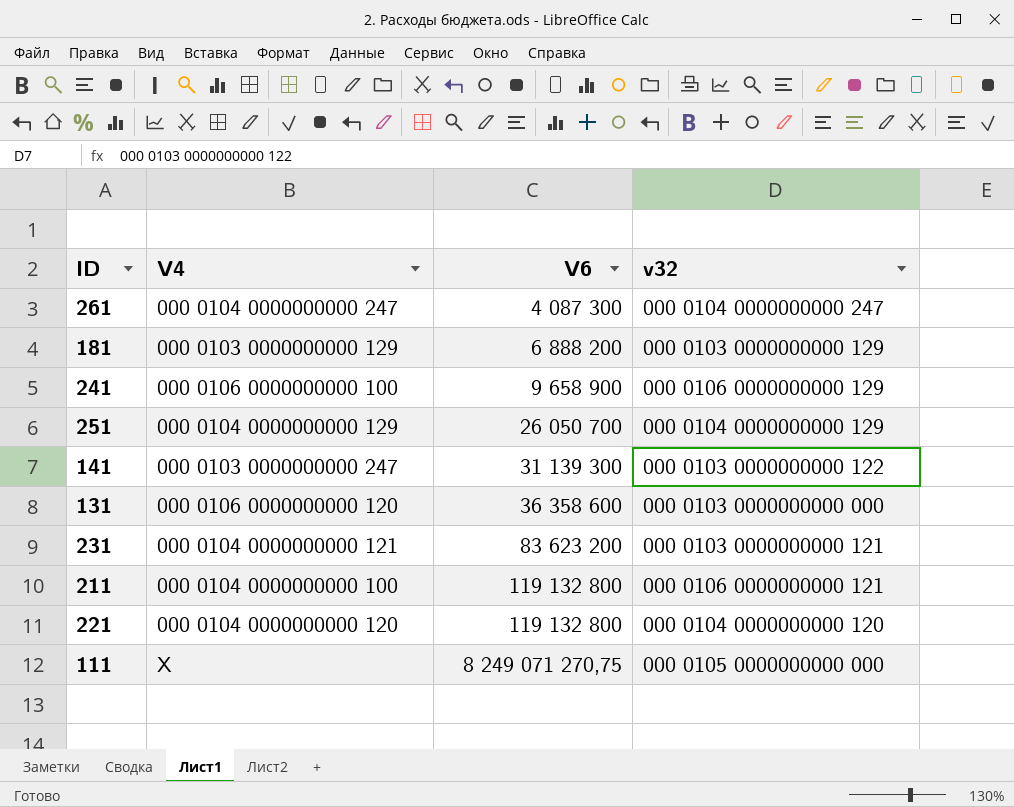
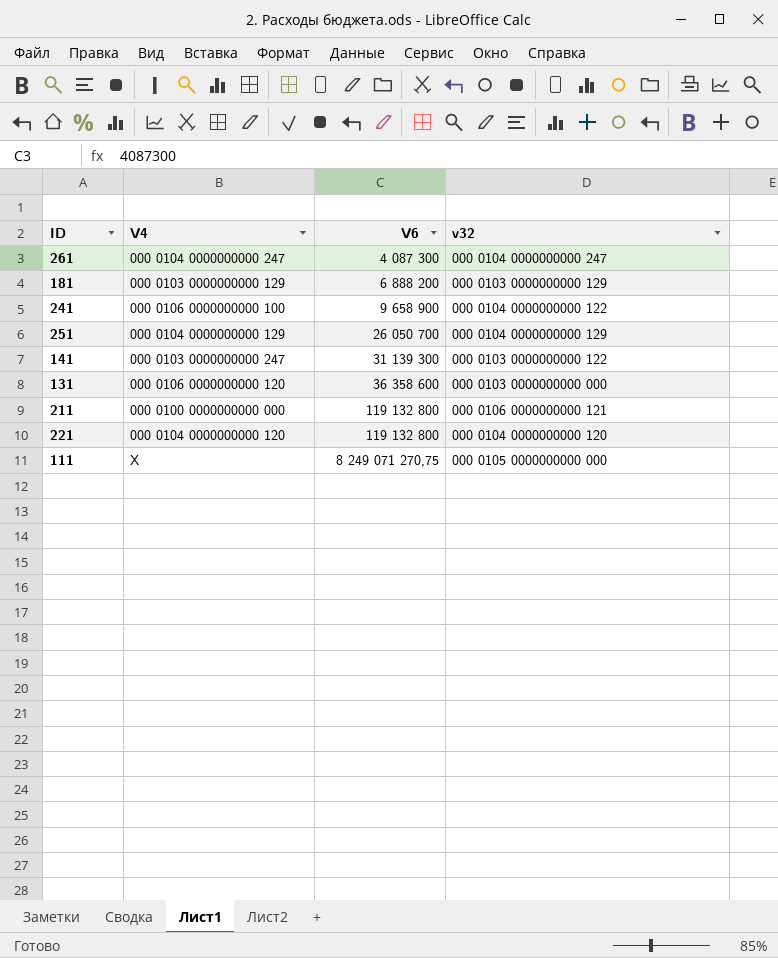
row 231: 000 0104 0000000000 121 | 83 623 200 | 000 0103 0000000000 121 -> none
241 | v32: 000 0106 0000000000 129 -> 000 0104 0000000000 122
211 | V4: 000 0104 0000000000 100 -> 000 0100 0000000000 000

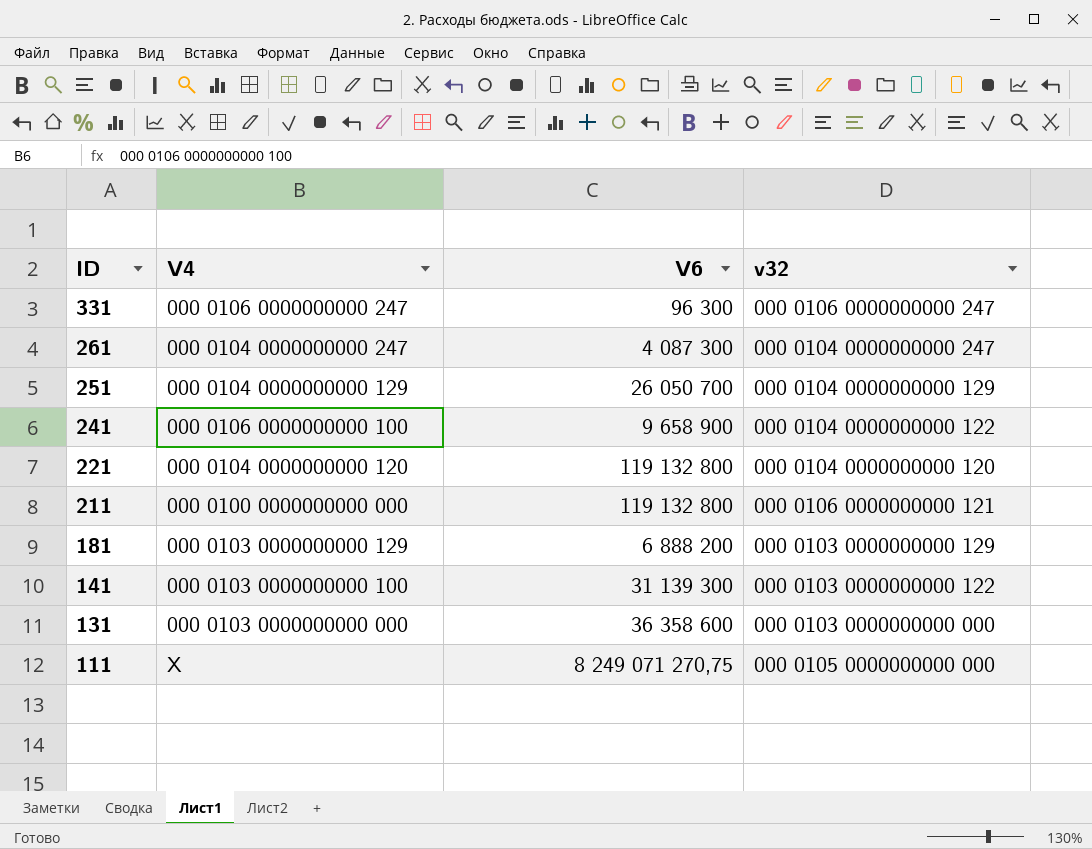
row order: V6 ascending -> ID descending
row 331: none -> 000 0106 0000000000 247 | 96 300 | 000 0106 0000000000 247
141 | V4: 000 0103 0000000000 247 -> 000 0103 0000000000 100
131 | V4: 000 0106 0000000000 120 -> 000 0103 0000000000 000

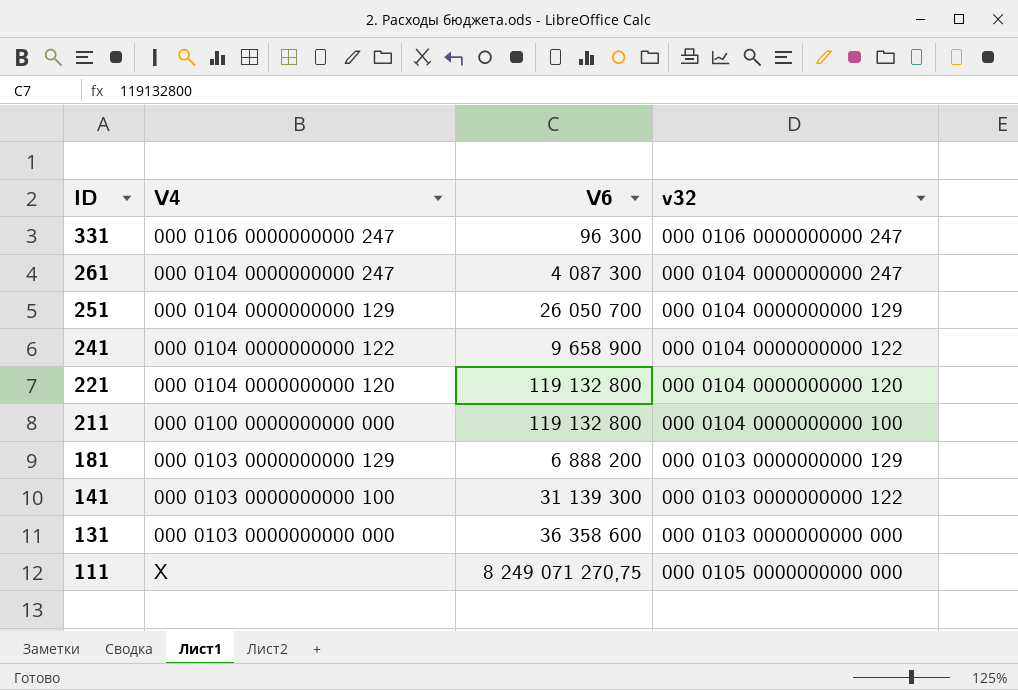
241 | V4: 000 0106 0000000000 100 -> 000 0104 0000000000 122
211 | v32: 000 0106 0000000000 121 -> 000 0104 0000000000 100

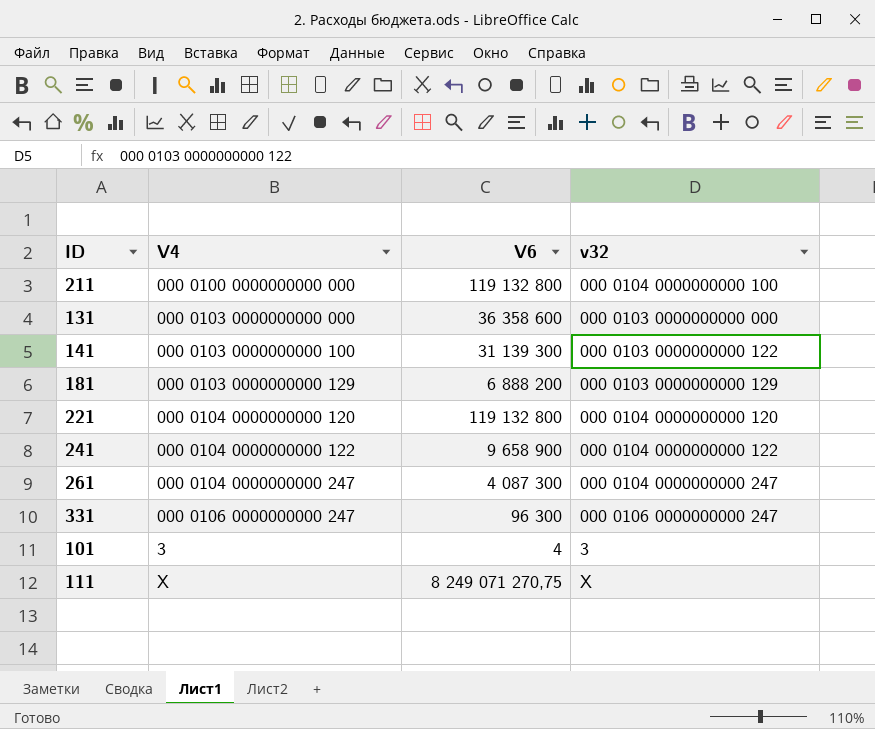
row order: ID descending -> V4 ascending
row 251: 000 0104 0000000000 129 | 26 050 700 | 000 0104 0000000000 129 -> none
row 101: none -> 3 | 4 | 3
111 | v32: 000 0105 0000000000 000 -> Х

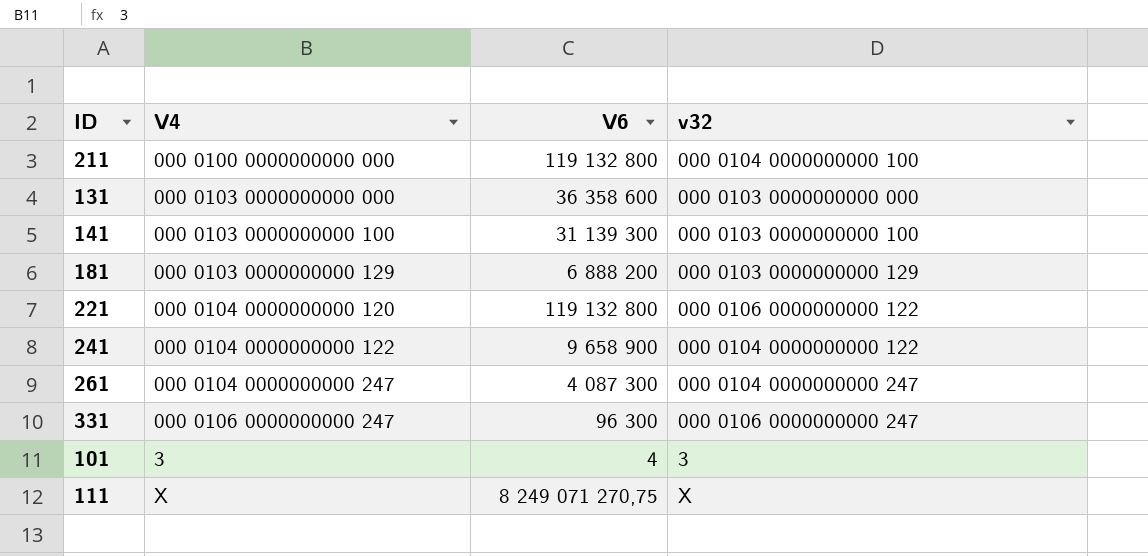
141 | v32: 000 0103 0000000000 122 -> 000 0103 0000000000 100
221 | v32: 000 0104 0000000000 120 -> 000 0106 0000000000 122

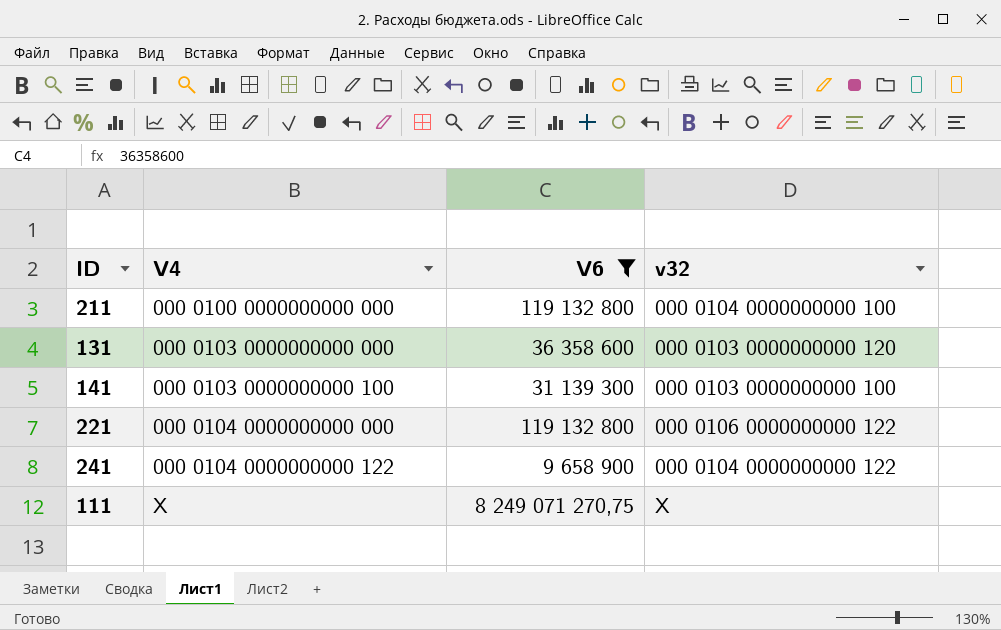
filter: none -> V6 >= 9 658 900
131 | v32: 000 0103 0000000000 000 -> 000 0103 0000000000 120
221 | V4: 000 0104 0000000000 120 -> 000 0104 0000000000 000

